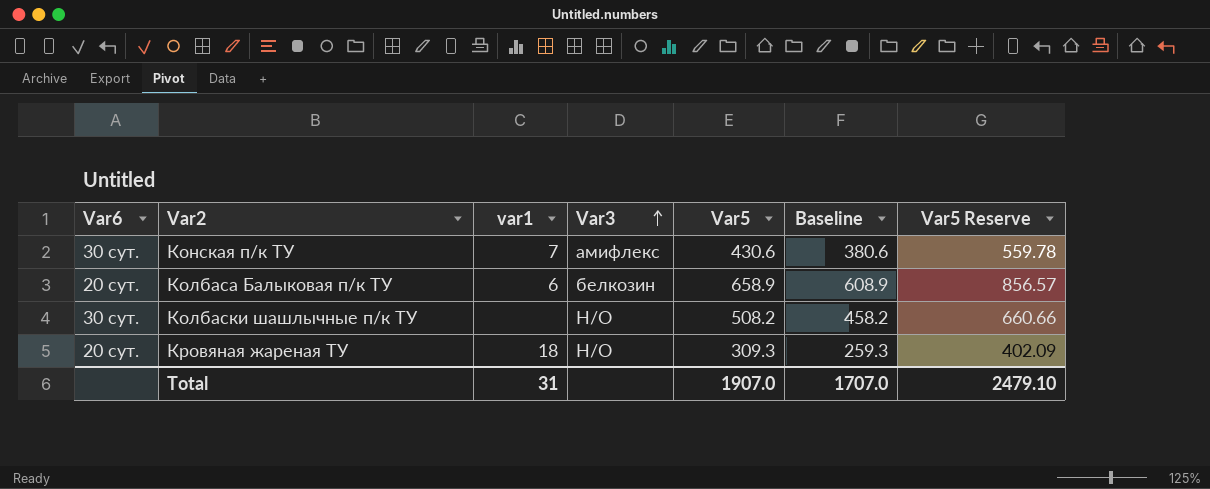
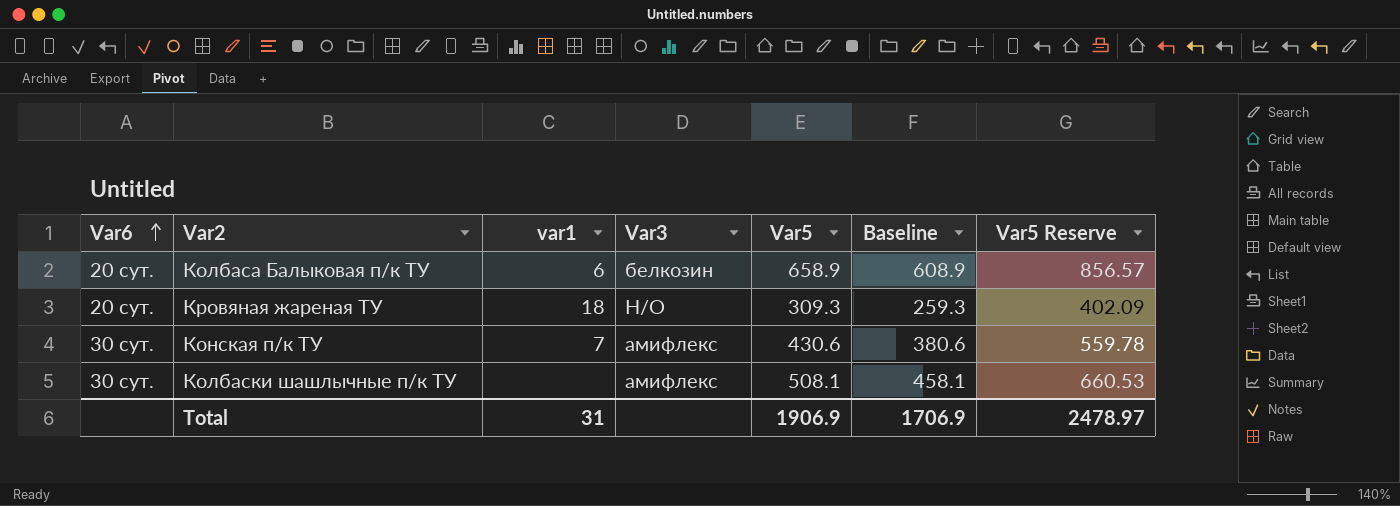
row order: Var3 ascending -> Var6 ascending
Колбаски шашлычные п/к ТУ | Var3: Н/О -> амифлекс
Колбаски шашлычные п/к ТУ | Var5: 508.2 -> 508.1
Колбаски шашлычные п/к ТУ | Baseline: 458.2 -> 458.1
Колбаски шашлычные п/к ТУ | Var5 Reserve: 660.66 -> 660.53
Total | Var5: 1907.0 -> 1906.9
Total | Baseline: 1707.0 -> 1706.9
Total | Var5 Reserve: 2479.10 -> 2478.97

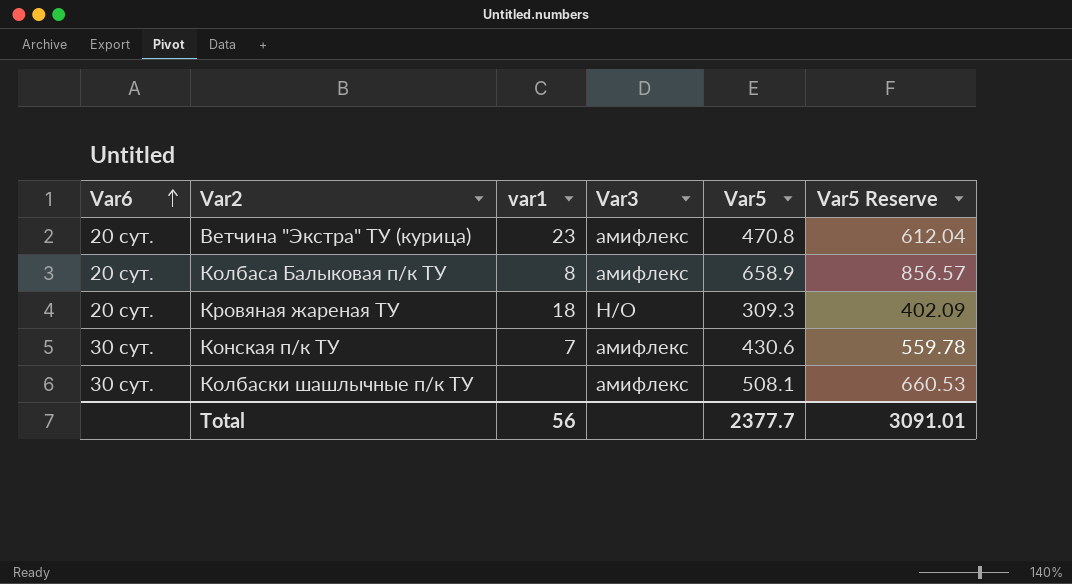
column Baseline | formula: [Var5] - 50 -> none
row Ветчина "Экстра" ТУ (курица): none -> 20 сут. | 23 | амифлекс | 470.8 | 612.04
Колбаса Балыковая п/к ТУ | var1: 6 -> 8
Колбаса Балыковая п/к ТУ | Var3: белкозин -> амифлекс
Total | var1: 31 -> 56
Total | Var5: 1906.9 -> 2377.7
Total | Var5 Reserve: 2478.97 -> 3091.01

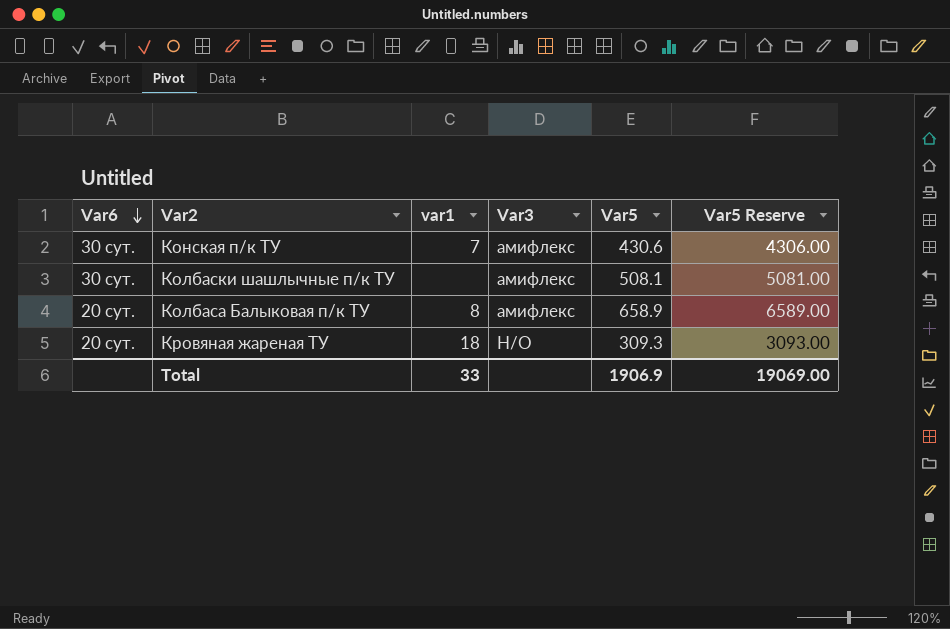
row order: Var6 ascending -> Var6 descending
column Var5 Reserve | formula: [Var5] * 1.3 -> [Var5] * 10
row Ветчина "Экстра" ТУ (курица): 20 сут. | 23 | амифлекс | 470.8 | 612.04 -> none
Total | var1: 56 -> 33
Total | Var5: 2377.7 -> 1906.9
Total | Var5 Reserve: 3091.01 -> 19069.00

